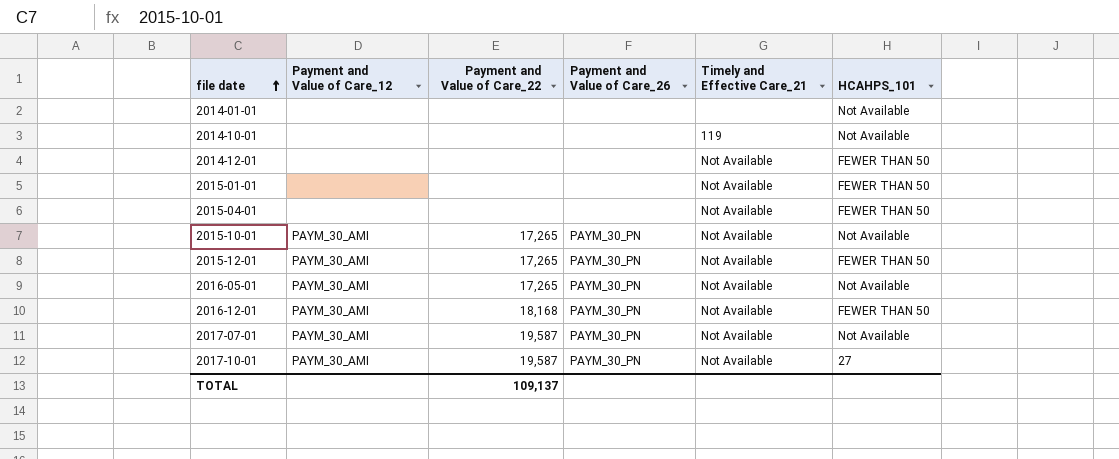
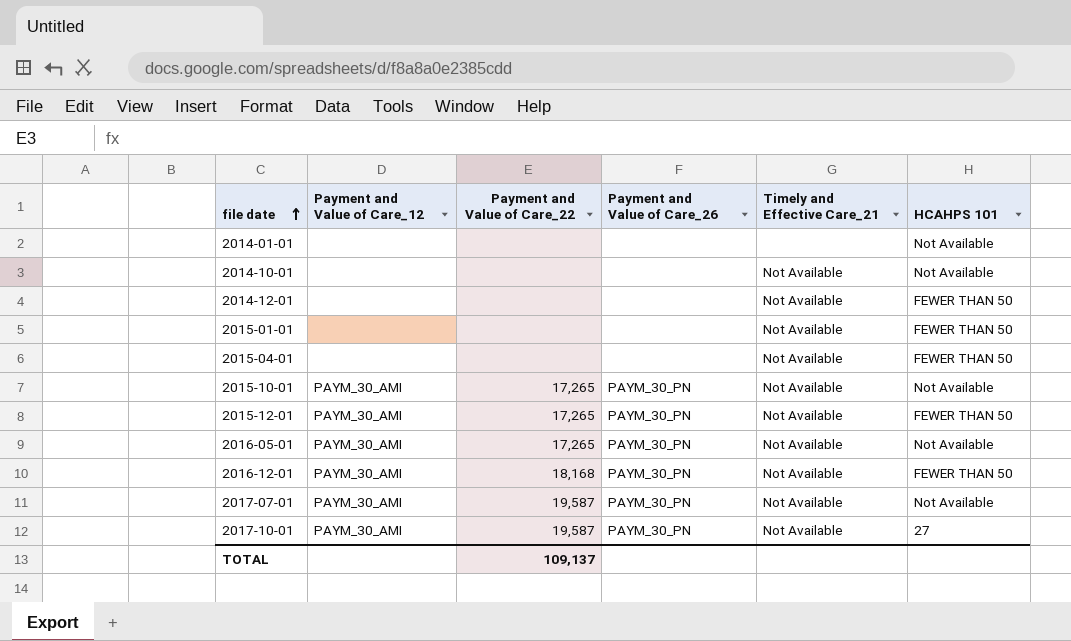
column name: HCAHPS_101 -> HCAHPS 101
2014-10-01 | Timely and Effective Care_21: 119 -> Not Available

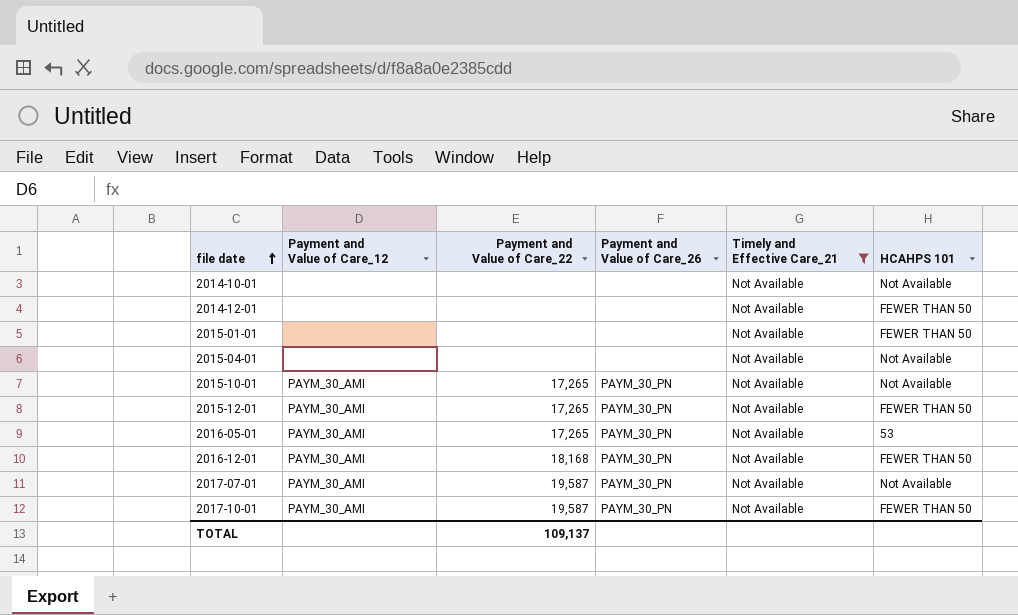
filter: none -> Timely and Effective Care_21 = Not Available
2015-04-01 | HCAHPS 101: FEWER THAN 50 -> Not Available
2016-05-01 | HCAHPS 101: Not Available -> 53
2017-10-01 | HCAHPS 101: 27 -> FEWER THAN 50

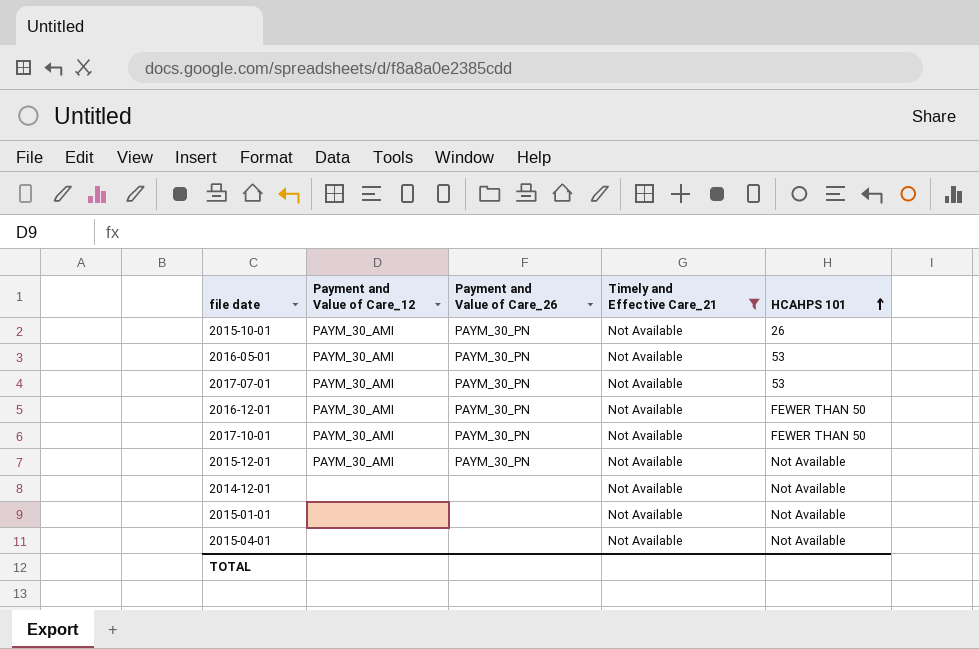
row order: file date ascending -> HCAHPS 101 ascending
column Payment and Value of Care_22 | position: 3 -> none
row 2014-10-01: none | none | none | Not Available | Not Available -> none
2015-10-01 | HCAHPS 101: Not Available -> 26
2017-07-01 | HCAHPS 101: Not Available -> 53
2015-12-01 | HCAHPS 101: FEWER THAN 50 -> Not Available
2014-12-01 | HCAHPS 101: FEWER THAN 50 -> Not Available
2015-01-01 | HCAHPS 101: FEWER THAN 50 -> Not Available

